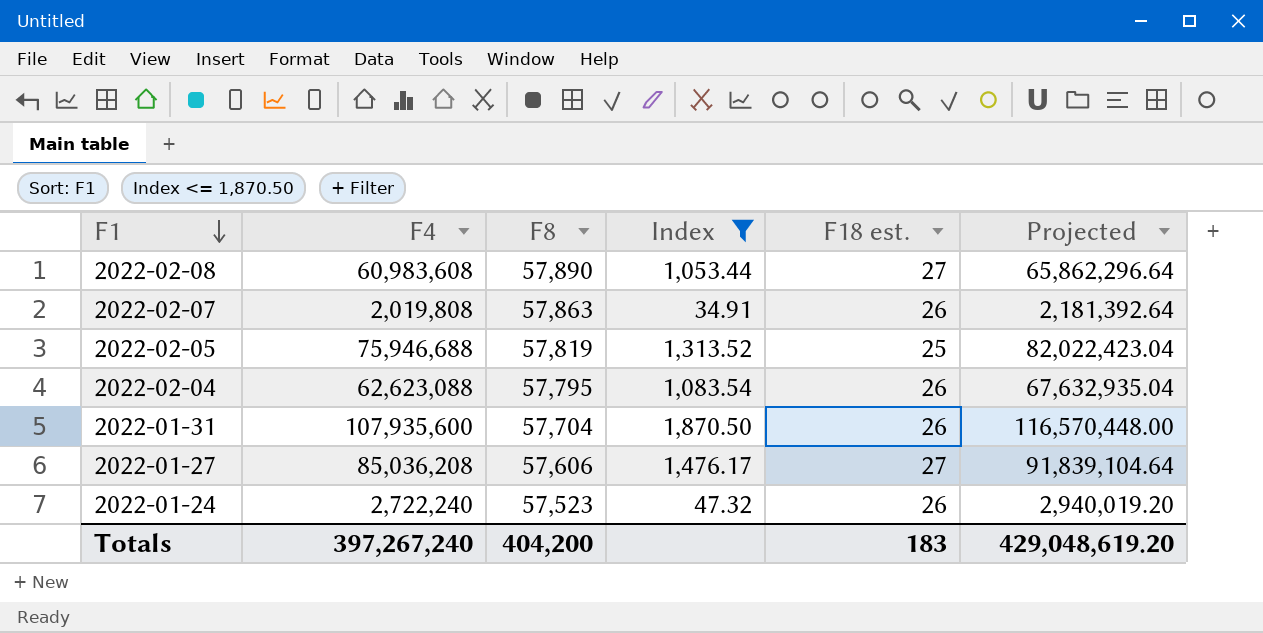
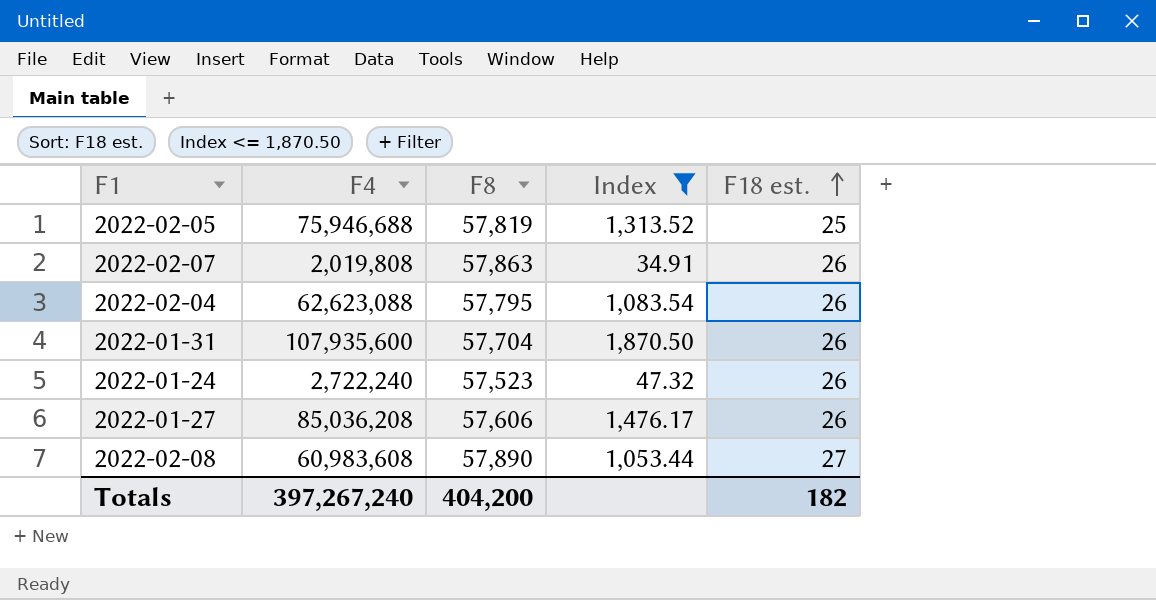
row order: F1 descending -> F18 est. ascending
column Projected | formula: [F4] * 1.08 -> none
2022-01-27 | F18 est.: 27 -> 26
Totals | F18 est.: 183 -> 182

